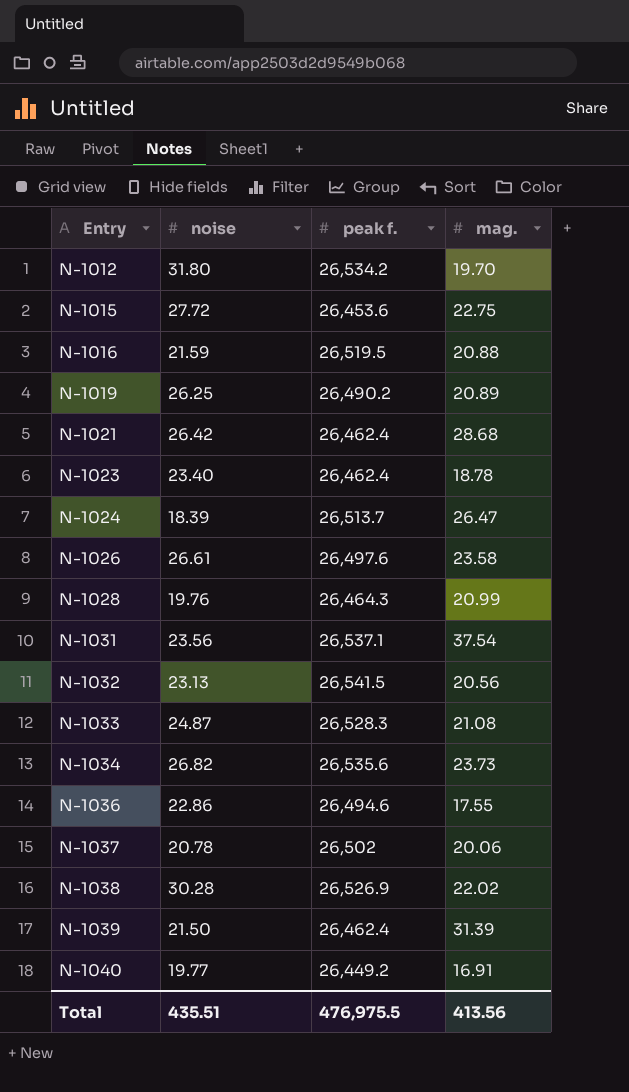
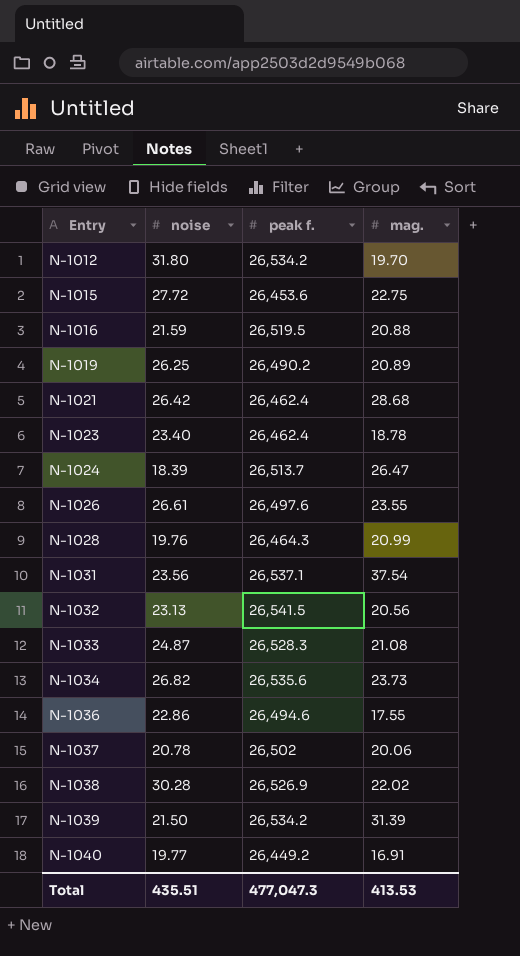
N-1026 | mag.: 23.58 -> 23.55
N-1039 | peak f.: 26,462.4 -> 26,534.2
Total | peak f.: 476,975.5 -> 477,047.3
Total | mag.: 413.56 -> 413.53

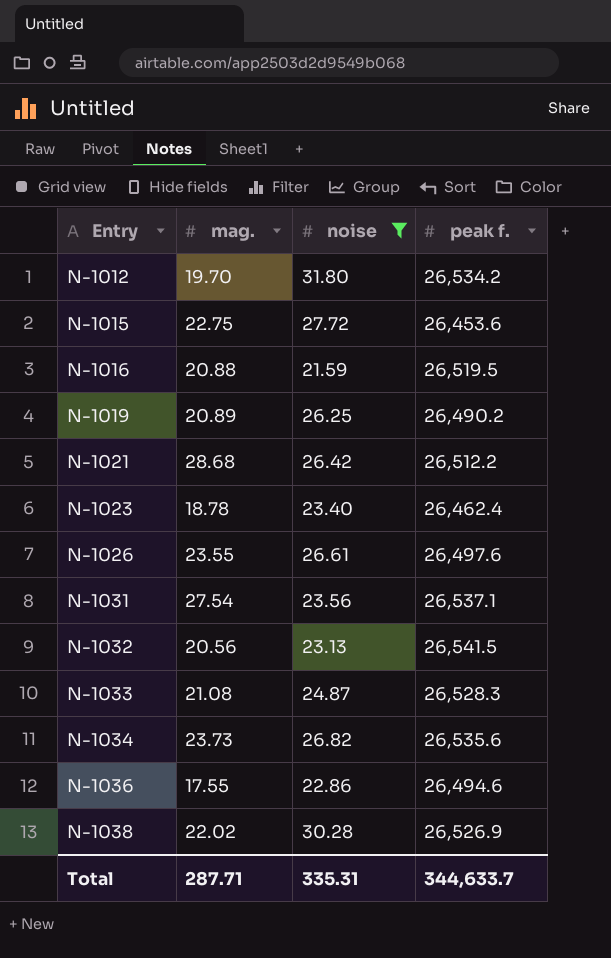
filter: none -> noise >= 21.59
column mag. | position: 4 -> 2
N-1021 | peak f.: 26,462.4 -> 26,512.2
N-1031 | mag.: 37.54 -> 27.54
Total | mag.: 413.53 -> 287.71
Total | noise: 435.51 -> 335.31
Total | peak f.: 477,047.3 -> 344,633.7

